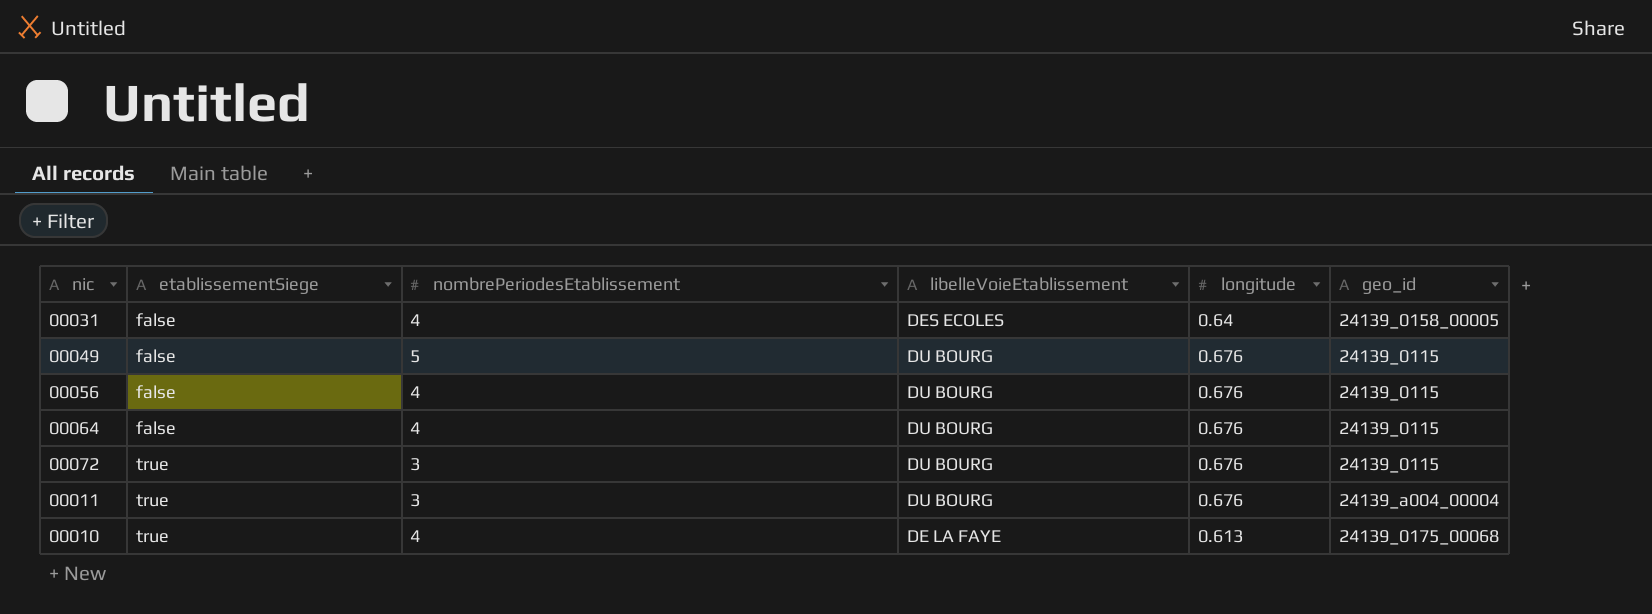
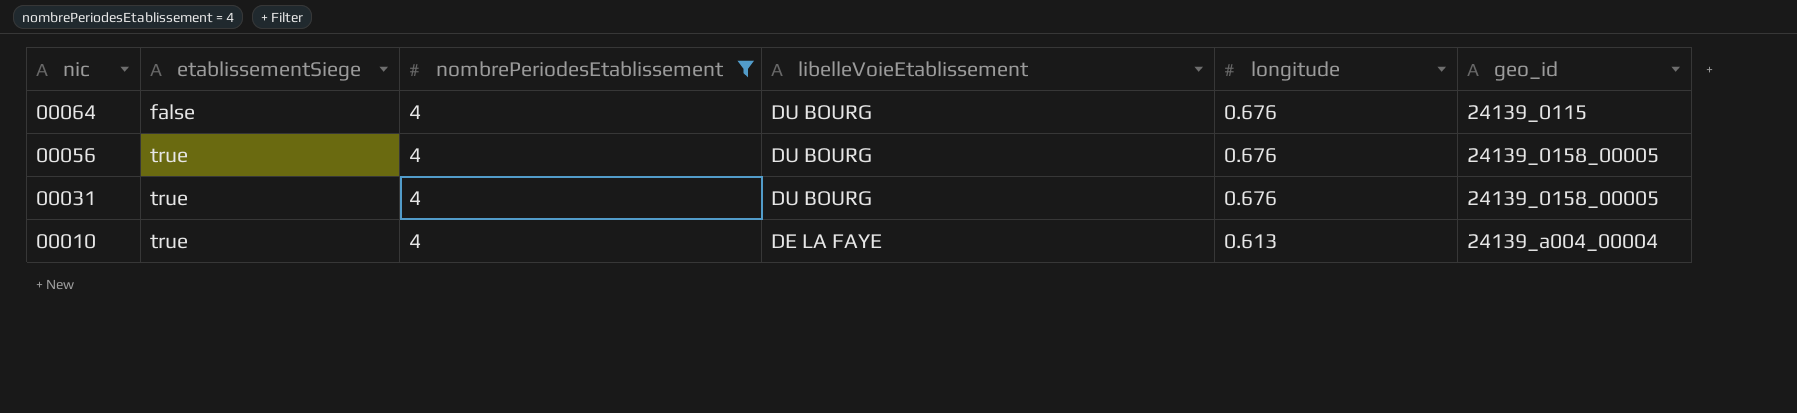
filter: none -> nombrePeriodesEtablissement = 4
row order: etablissementSiege ascending -> nic descending
00056 | etablissementSiege: false -> true
00056 | geo_id: 24139_0115 -> 24139_0158_00005
00031 | etablissementSiege: false -> true
00031 | libelleVoieEtablissement: DES ECOLES -> DU BOURG
00031 | longitude: 0.64 -> 0.676
00010 | geo_id: 24139_0175_00068 -> 24139_a004_00004

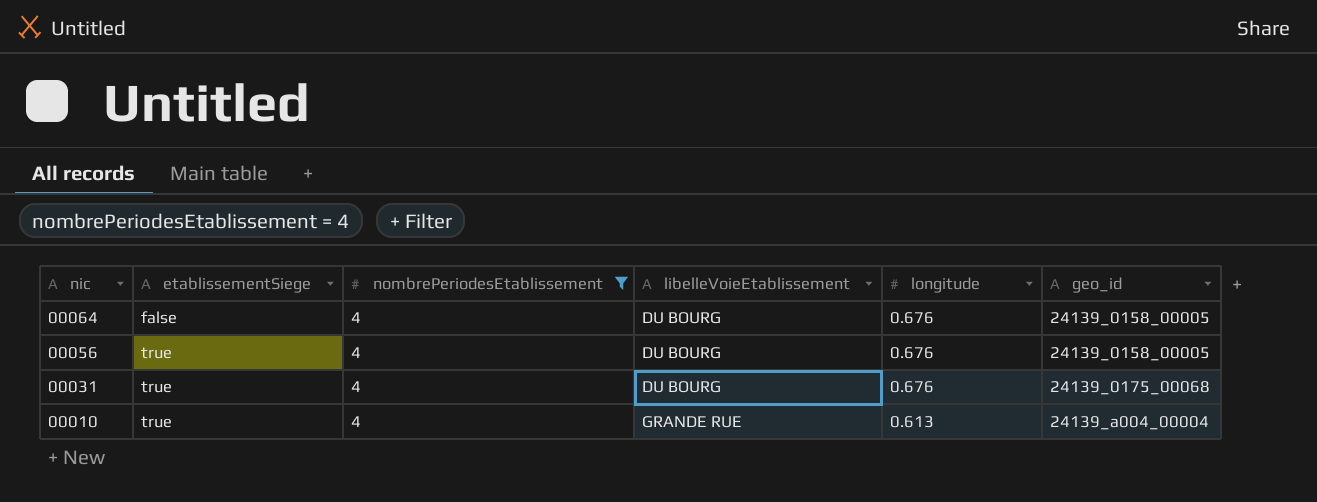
00064 | geo_id: 24139_0115 -> 24139_0158_00005
00031 | geo_id: 24139_0158_00005 -> 24139_0175_00068
00010 | libelleVoieEtablissement: DE LA FAYE -> GRANDE RUE

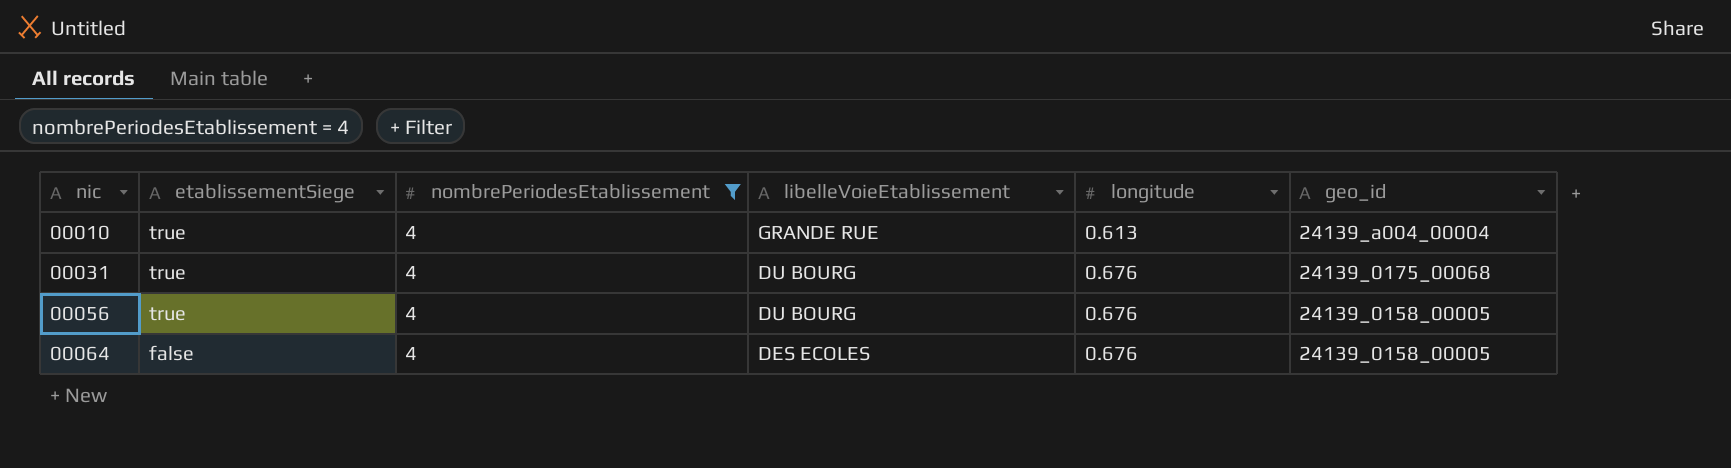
row order: nic descending -> nic ascending
00064 | libelleVoieEtablissement: DU BOURG -> DES ECOLES

